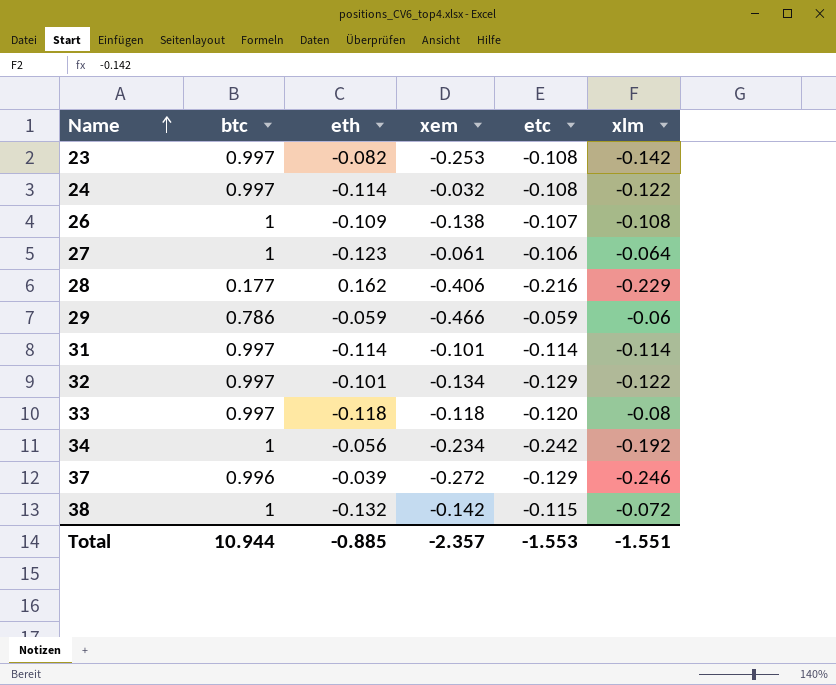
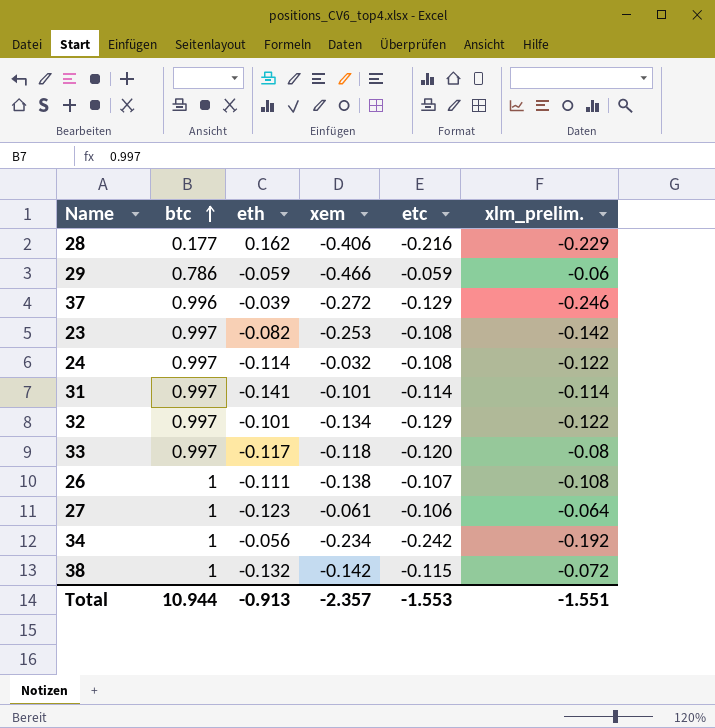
row order: Name ascending -> btc ascending
column name: xlm -> xlm_prelim.
31 | eth: -0.114 -> -0.141
33 | eth: -0.118 -> -0.117
26 | eth: -0.109 -> -0.111
Total | eth: -0.885 -> -0.913

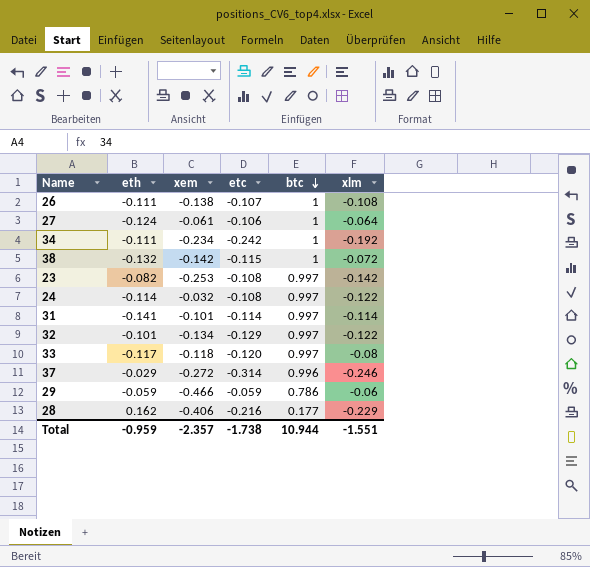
row order: btc ascending -> btc descending
column btc | position: 2 -> 5
column name: xlm_prelim. -> xlm
27 | eth: -0.123 -> -0.124
34 | eth: -0.056 -> -0.111
37 | eth: -0.039 -> -0.029
37 | etc: -0.129 -> -0.314
Total | eth: -0.913 -> -0.959
Total | etc: -1.553 -> -1.738

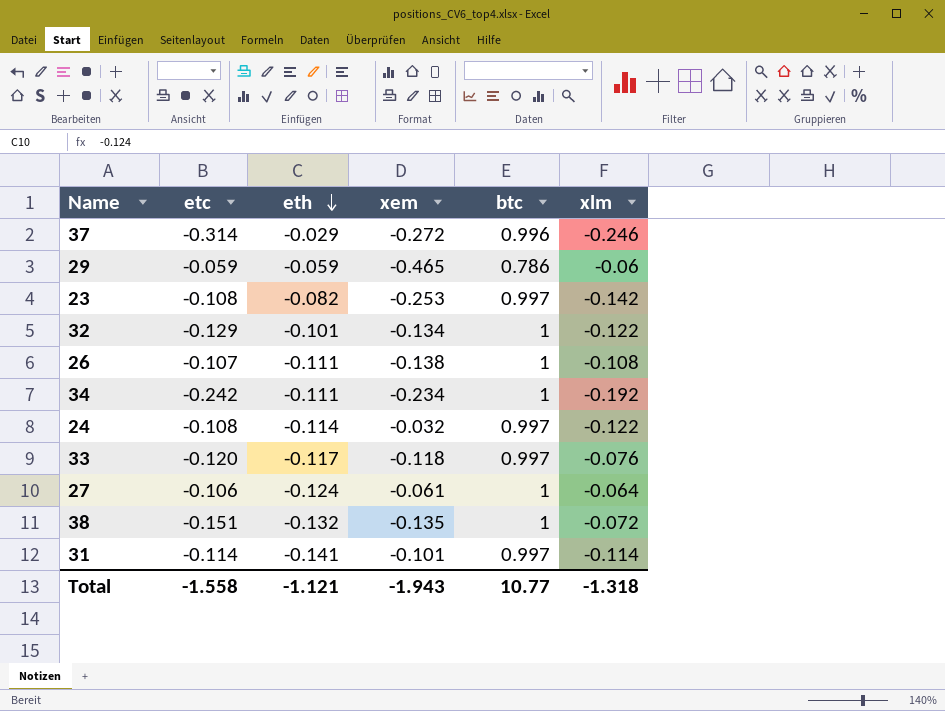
row order: btc descending -> eth descending
column etc | position: 4 -> 2
row 28: 0.162 | -0.406 | -0.216 | 0.177 | -0.229 -> none
29 | xem: -0.466 -> -0.465
32 | btc: 0.997 -> 1
33 | xlm: -0.08 -> -0.076
38 | etc: -0.115 -> -0.151
38 | xem: -0.142 -> -0.135
Total | etc: -1.738 -> -1.558
Total | eth: -0.959 -> -1.121
Total | xem: -2.357 -> -1.943
Total | btc: 10.944 -> 10.77
Total | xlm: -1.551 -> -1.318

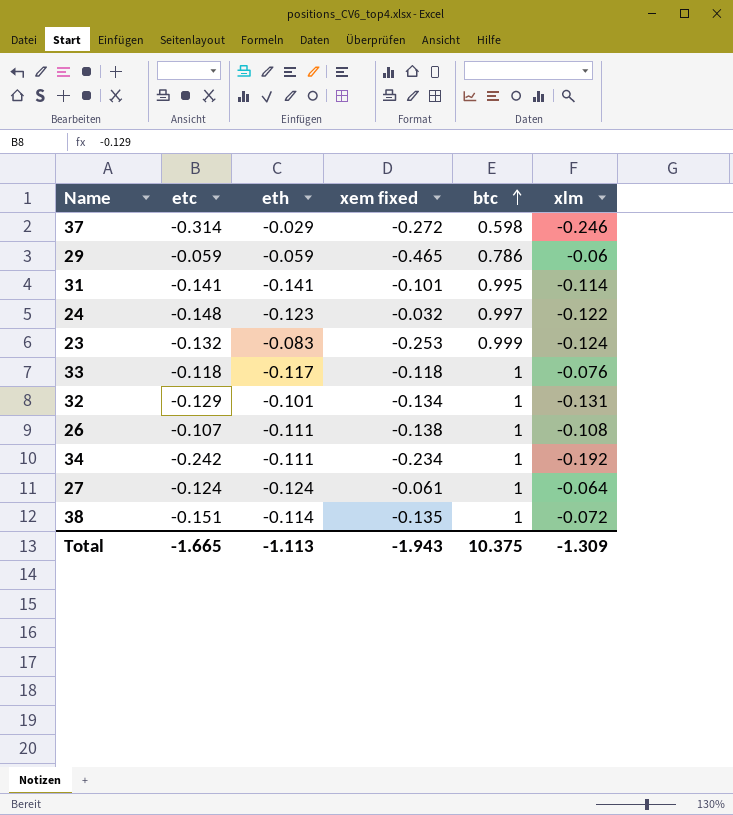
row order: eth descending -> btc ascending
column name: xem -> xem fixed
37 | btc: 0.996 -> 0.598
31 | etc: -0.114 -> -0.141
31 | btc: 0.997 -> 0.995
24 | etc: -0.108 -> -0.148
24 | eth: -0.114 -> -0.123
23 | etc: -0.108 -> -0.132
23 | eth: -0.082 -> -0.083
23 | btc: 0.997 -> 0.999
23 | xlm: -0.142 -> -0.124
33 | etc: -0.120 -> -0.118
33 | btc: 0.997 -> 1
32 | xlm: -0.122 -> -0.131
27 | etc: -0.106 -> -0.124
38 | eth: -0.132 -> -0.114
Total | etc: -1.558 -> -1.665
Total | eth: -1.121 -> -1.113
Total | btc: 10.77 -> 10.375
Total | xlm: -1.318 -> -1.309

